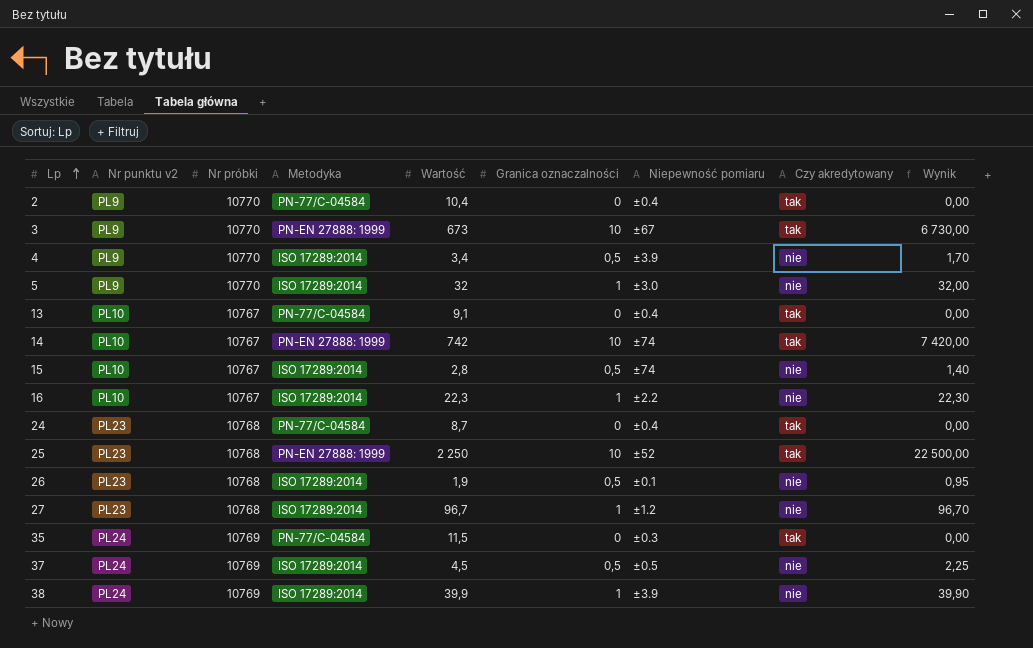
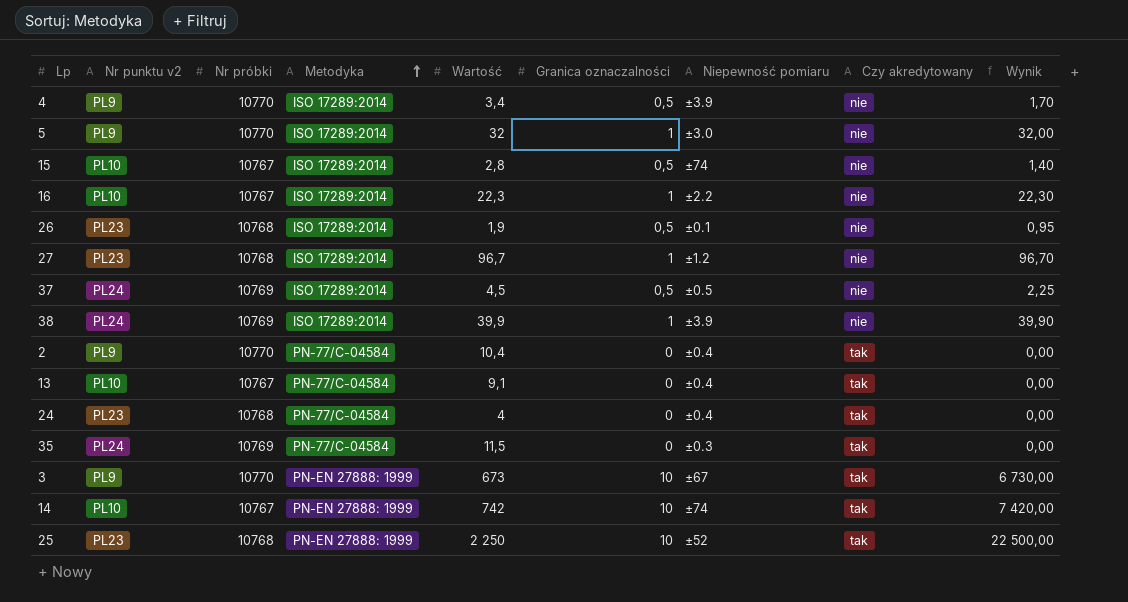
row order: Lp ascending -> Metodyka ascending
24 | Wartość: 8,7 -> 4

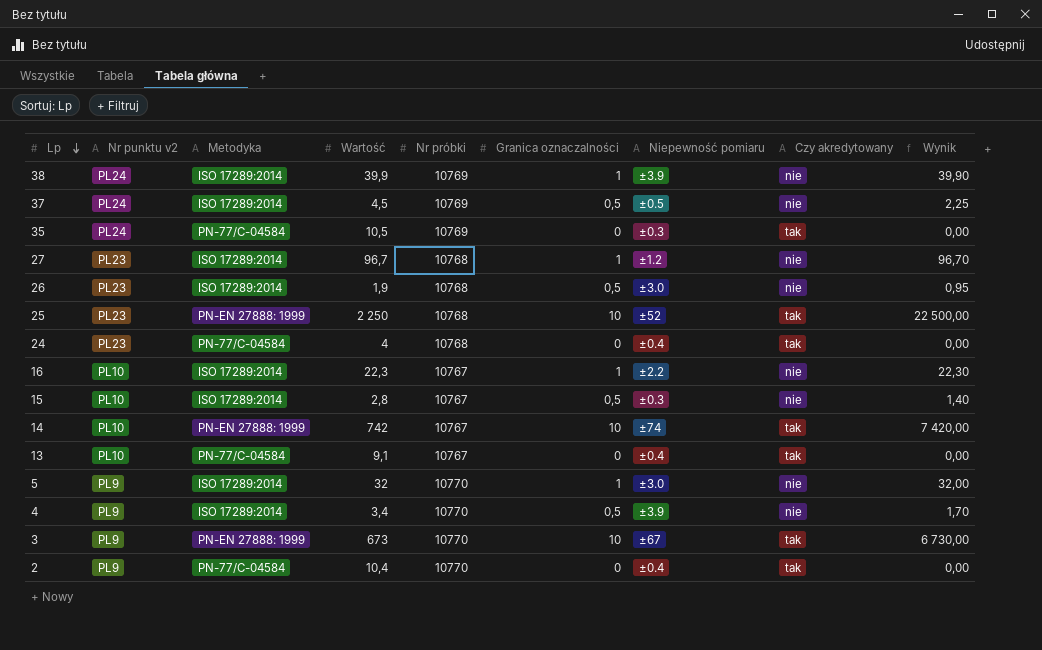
row order: Metodyka ascending -> Lp descending
column Nr próbki | position: 3 -> 5
35 | Wartość: 11,5 -> 10,5
26 | Niepewność pomiaru: ±0.1 -> ±3.0
15 | Niepewność pomiaru: ±74 -> ±0.3

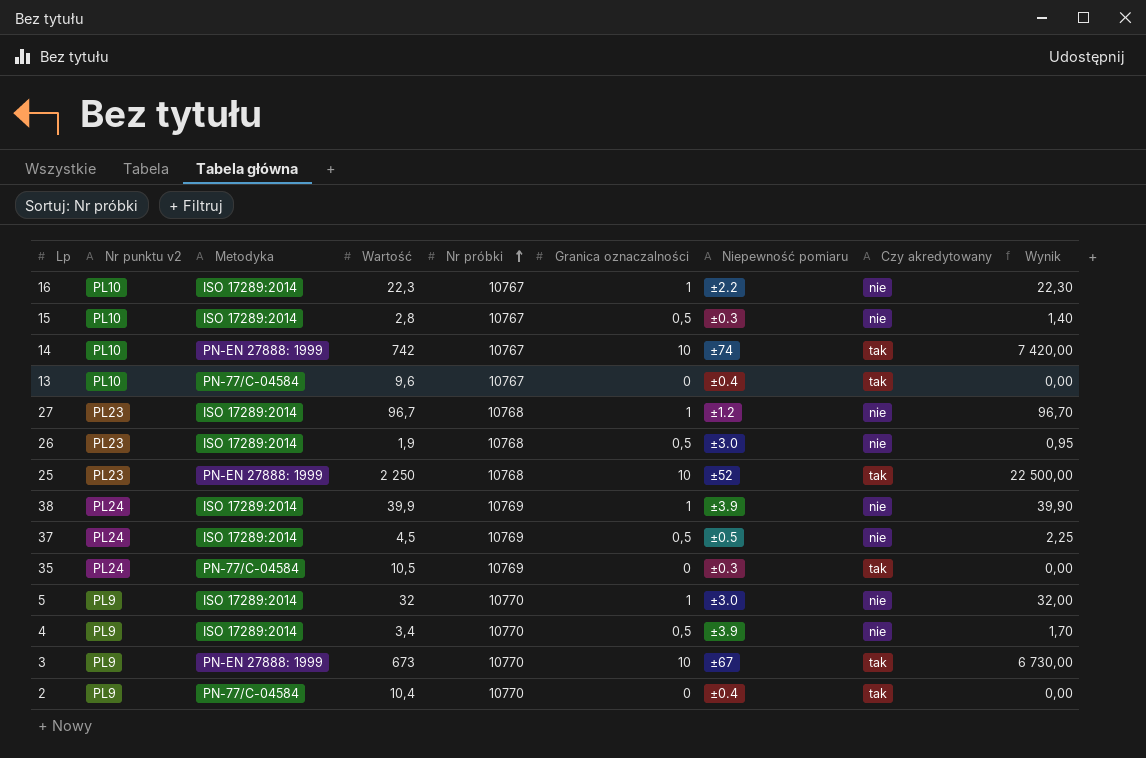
row order: Lp descending -> Nr próbki ascending
row 24: PL23 | PN-77/C-04584 | 4 | 10768 | 0 | ±0.4 | tak | 0,00 -> none
13 | Wartość: 9,1 -> 9,6

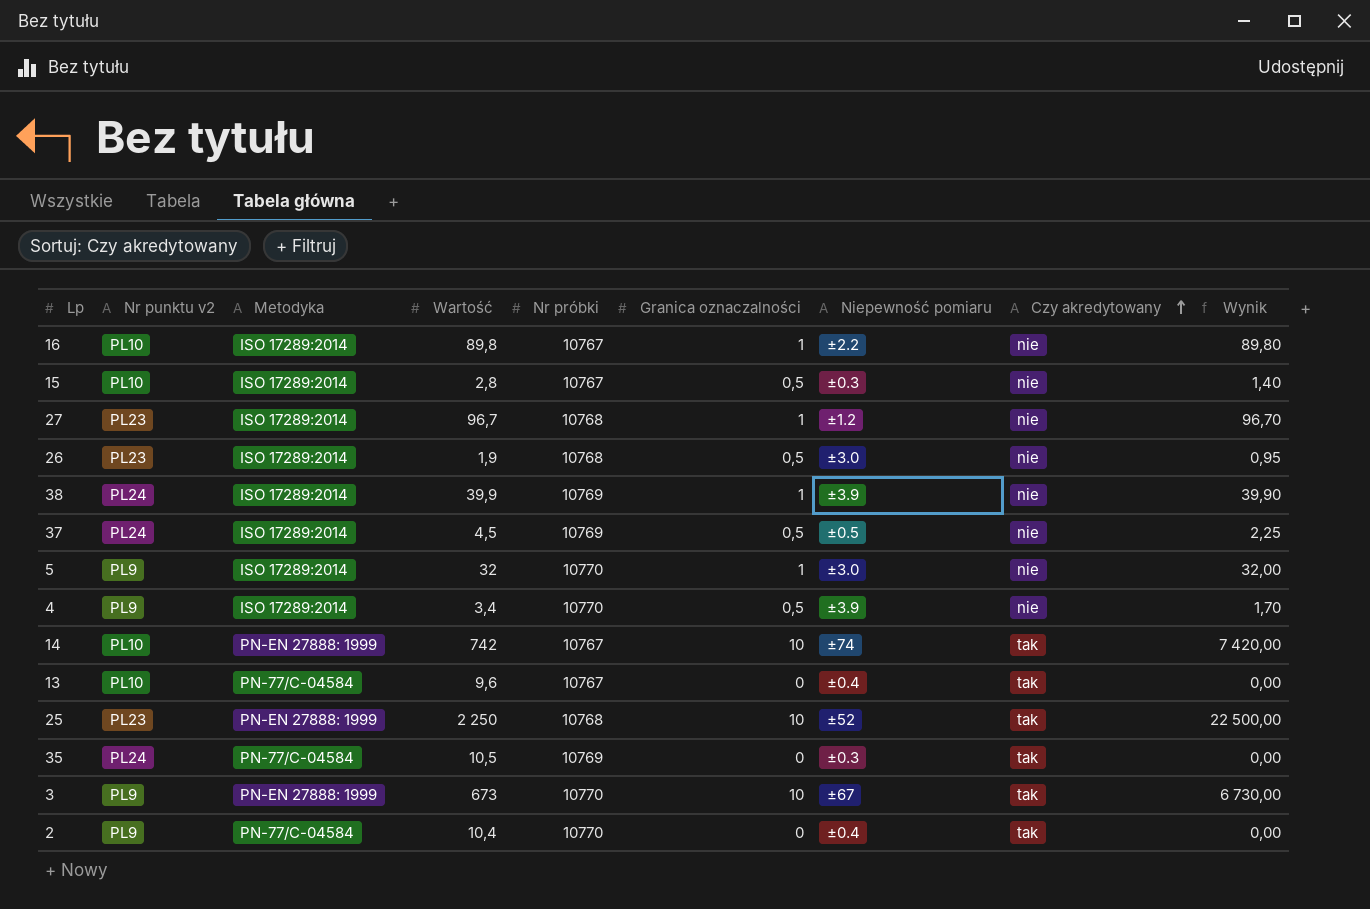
row order: Nr próbki ascending -> Czy akredytowany ascending
16 | Wartość: 22,3 -> 89,8
16 | Wynik: 22,30 -> 89,80

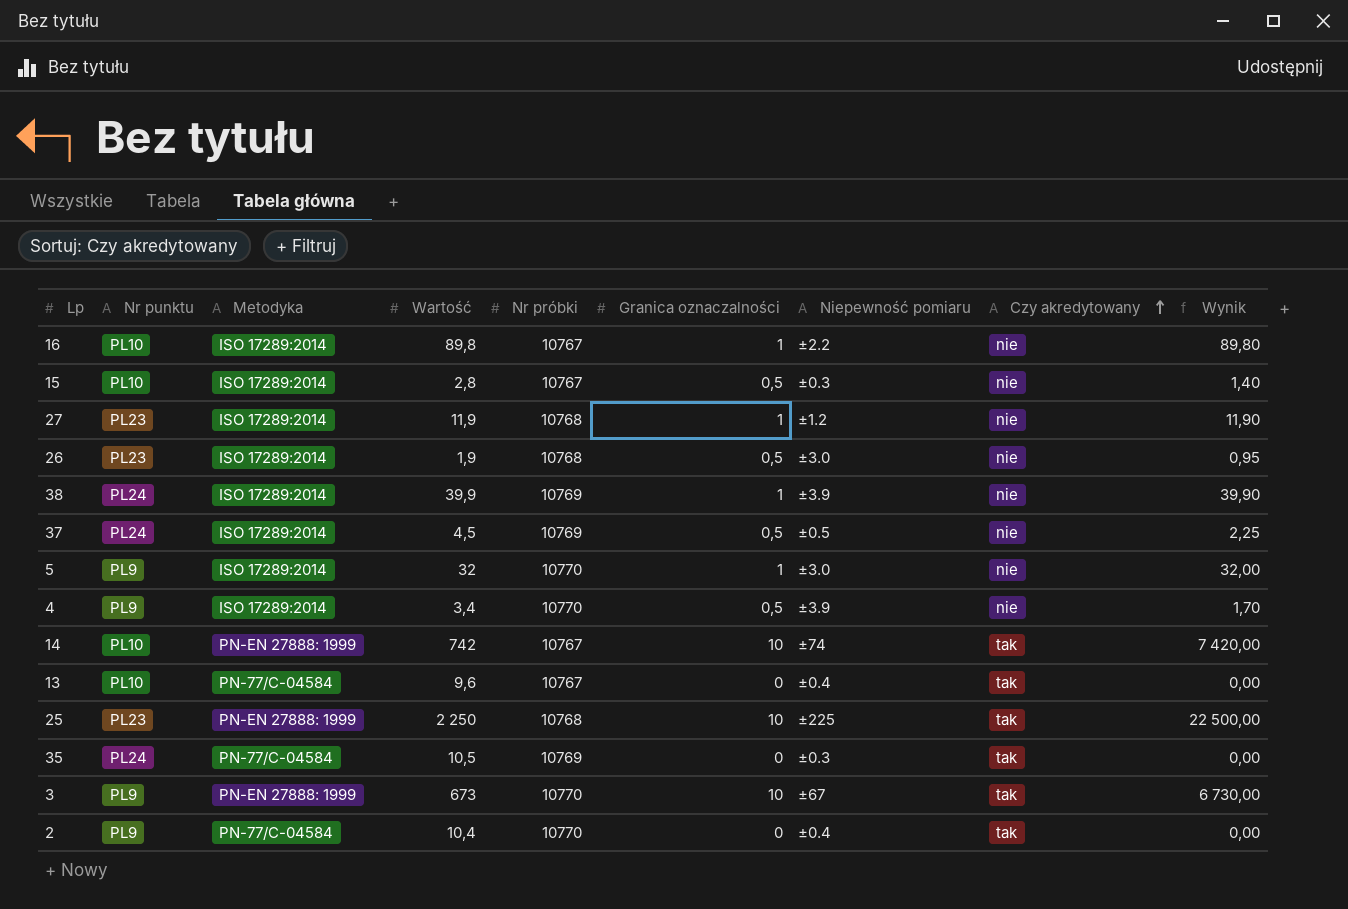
column name: Nr punktu v2 -> Nr punktu
27 | Wartość: 96,7 -> 11,9
27 | Wynik: 96,70 -> 11,90
25 | Niepewność pomiaru: ±52 -> ±225

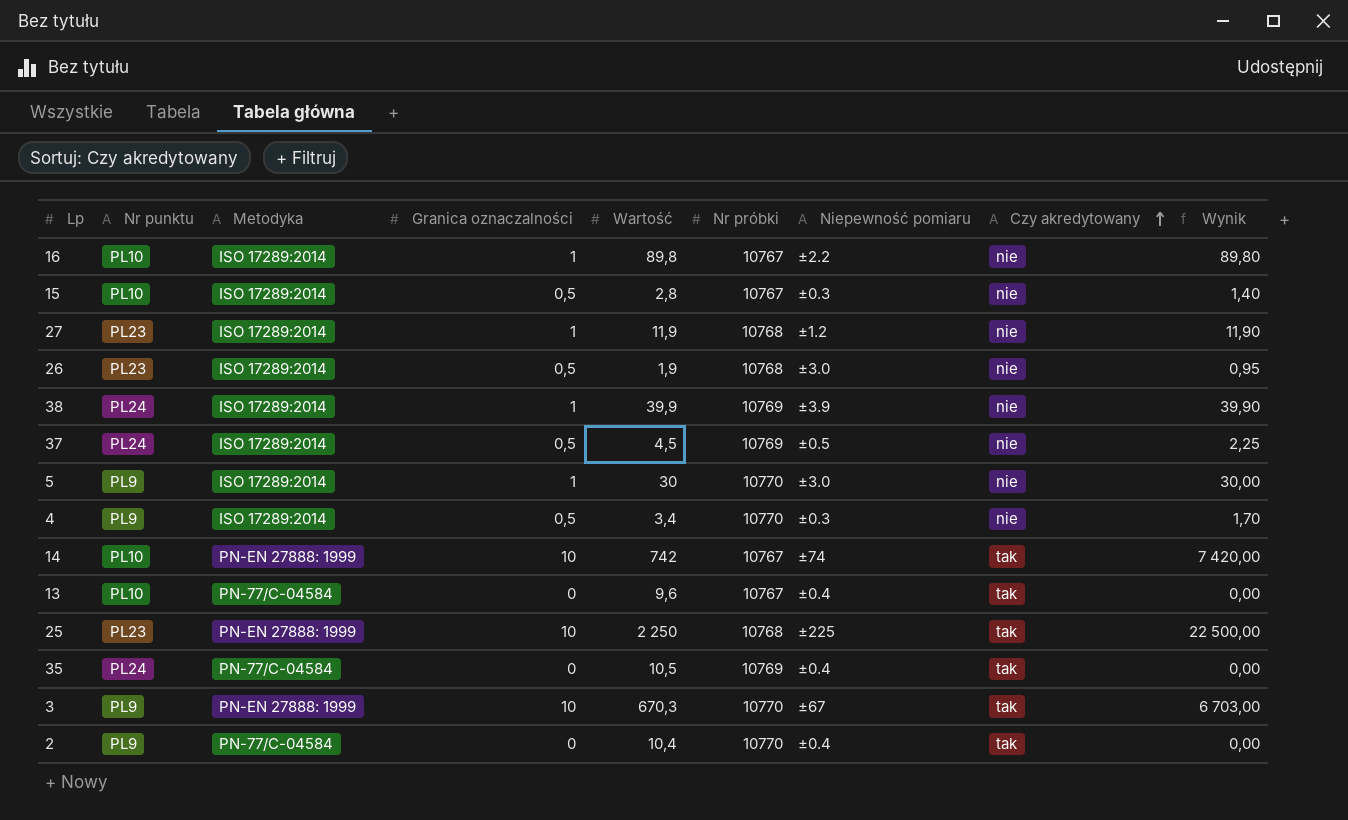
column Granica oznaczalności | position: 6 -> 4
5 | Wartość: 32 -> 30
5 | Wynik: 32,00 -> 30,00
4 | Niepewność pomiaru: ±3.9 -> ±0.3
35 | Niepewność pomiaru: ±0.3 -> ±0.4
3 | Wartość: 673 -> 670,3
3 | Wynik: 6 730,00 -> 6 703,00

